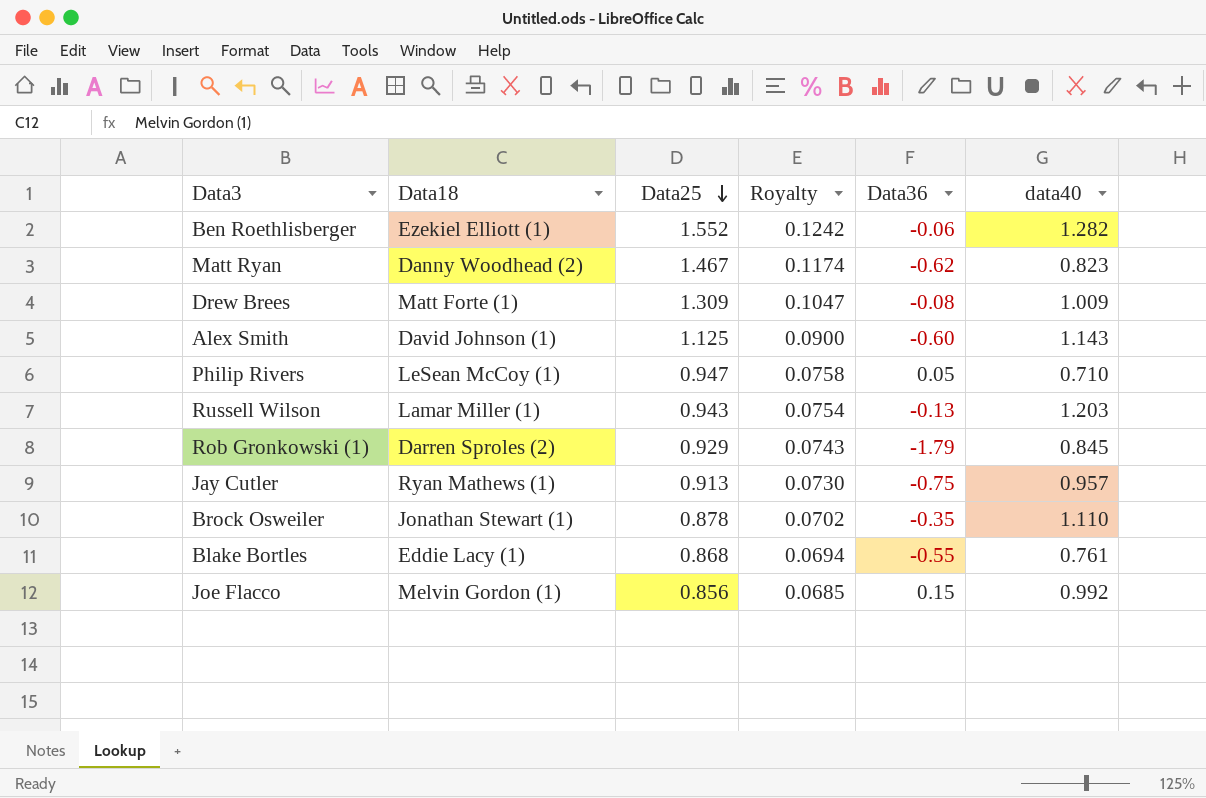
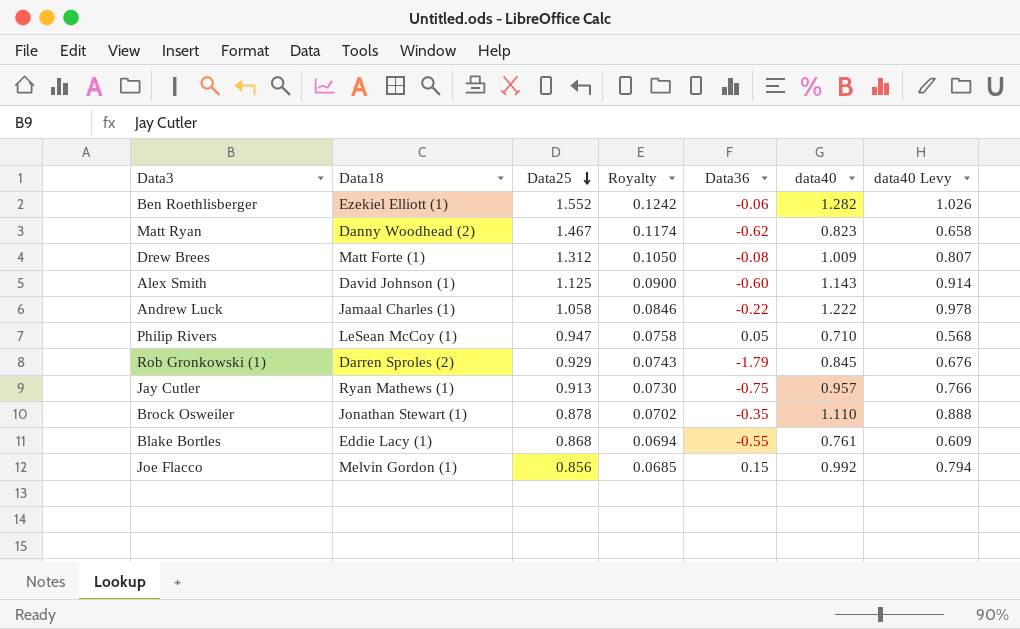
column data40 Levy | formula: none -> [data40] * 0.8
row Russell Wilson: Lamar Miller (1) | 0.943 | 0.0754 | -0.13 | 1.203 -> none
Drew Brees | Data25: 1.309 -> 1.312
Drew Brees | Royalty: 0.1047 -> 0.1050
row Andrew Luck: none -> Jamaal Charles (1) | 1.058 | 0.0846 | -0.22 | 1.222 | 0.978

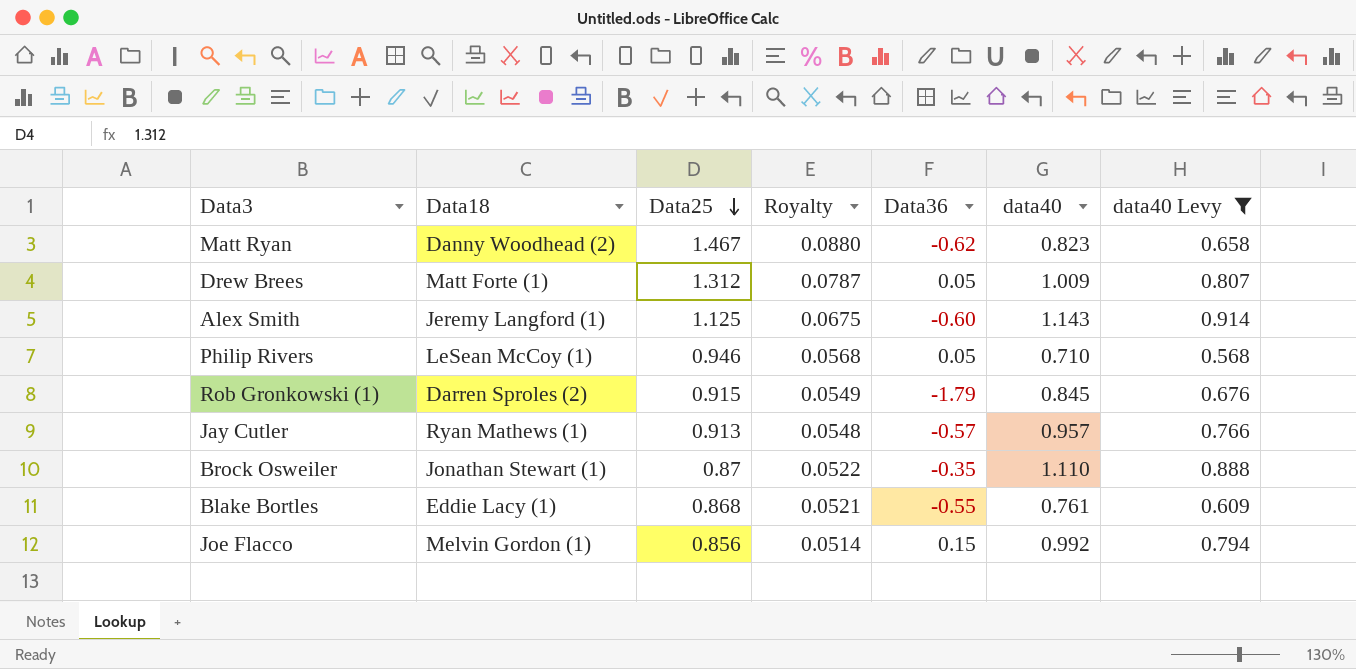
filter: none -> data40 Levy <= 0.914
column Royalty | formula: [Data25] * 0.08 -> [Data25] * 0.06
Drew Brees | Data36: -0.08 -> 0.05
Alex Smith | Data18: David Johnson (1) -> Jeremy Langford (1)
Philip Rivers | Data25: 0.947 -> 0.946
Rob Gronkowski (1) | Data25: 0.929 -> 0.915
Jay Cutler | Data36: -0.75 -> -0.57
Brock Osweiler | Data25: 0.878 -> 0.87

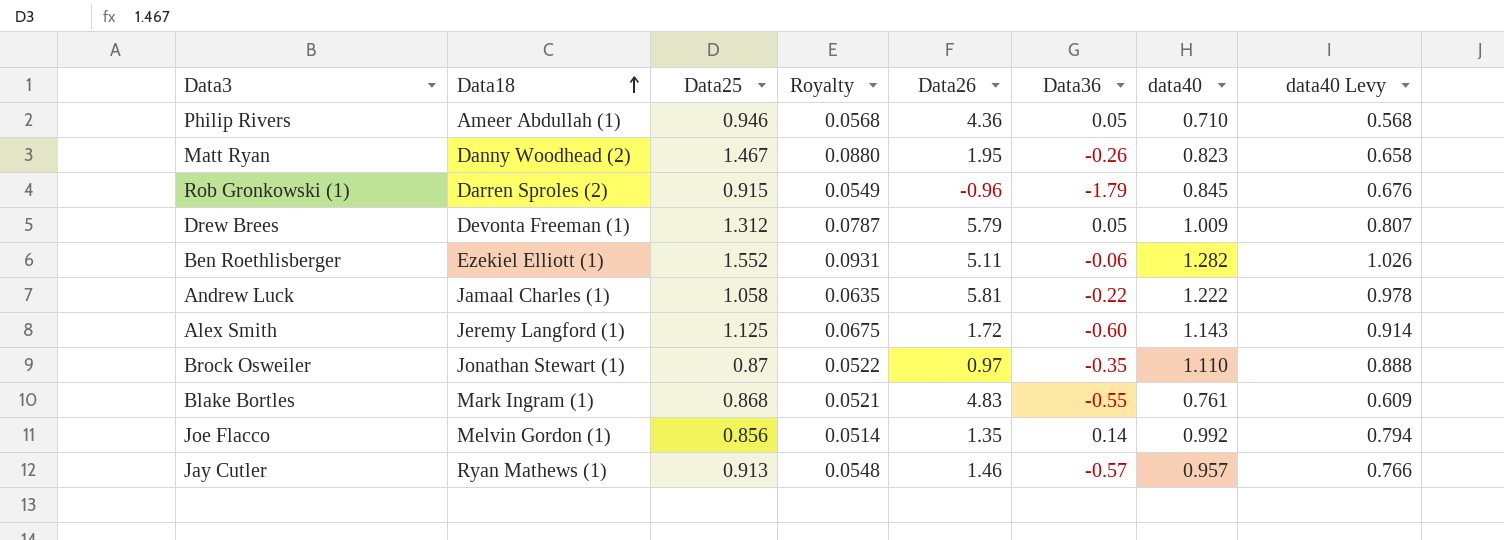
filter: data40 Levy <= 0.914 -> none
row order: Data25 descending -> Data18 ascending
column Data26 | position: none -> 5
Philip Rivers | Data18: LeSean McCoy (1) -> Ameer Abdullah (1)
Matt Ryan | Data36: -0.62 -> -0.26
Drew Brees | Data18: Matt Forte (1) -> Devonta Freeman (1)
Blake Bortles | Data18: Eddie Lacy (1) -> Mark Ingram (1)
Joe Flacco | Data36: 0.15 -> 0.14

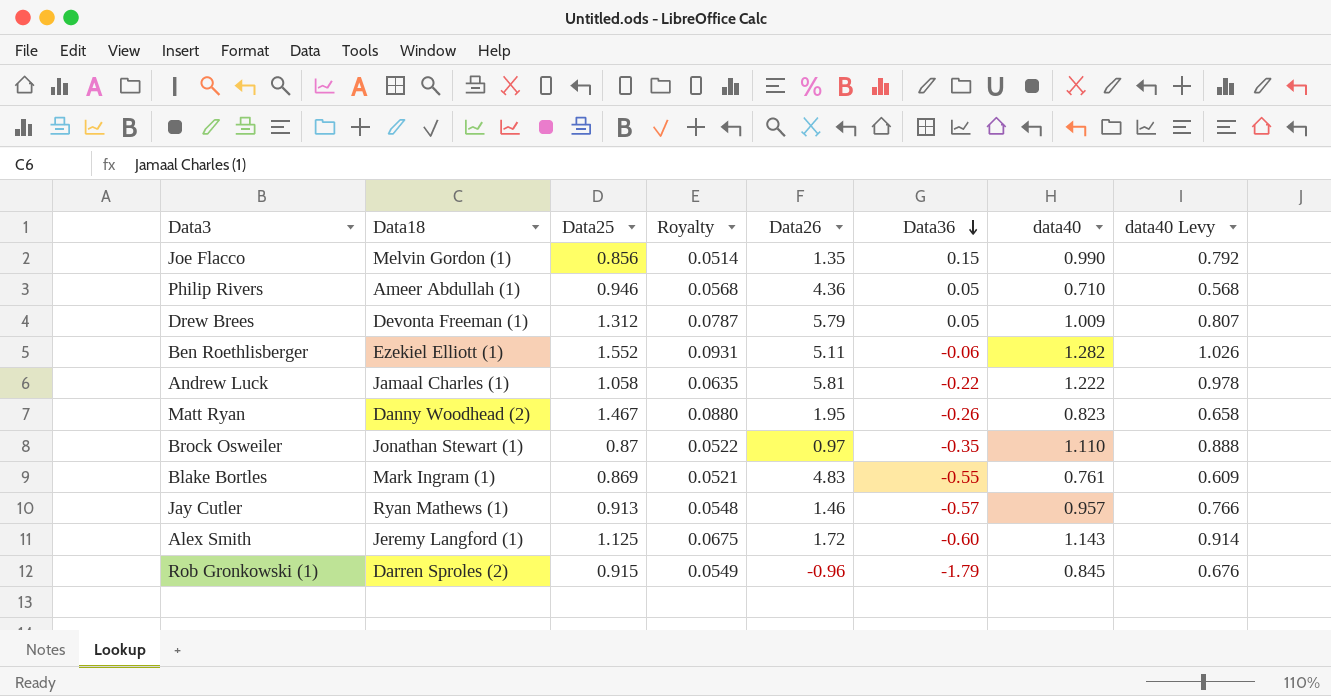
row order: Data18 ascending -> Data36 descending
Joe Flacco | Data36: 0.14 -> 0.15
Joe Flacco | data40: 0.992 -> 0.990
Joe Flacco | data40 Levy: 0.794 -> 0.792
Blake Bortles | Data25: 0.868 -> 0.869

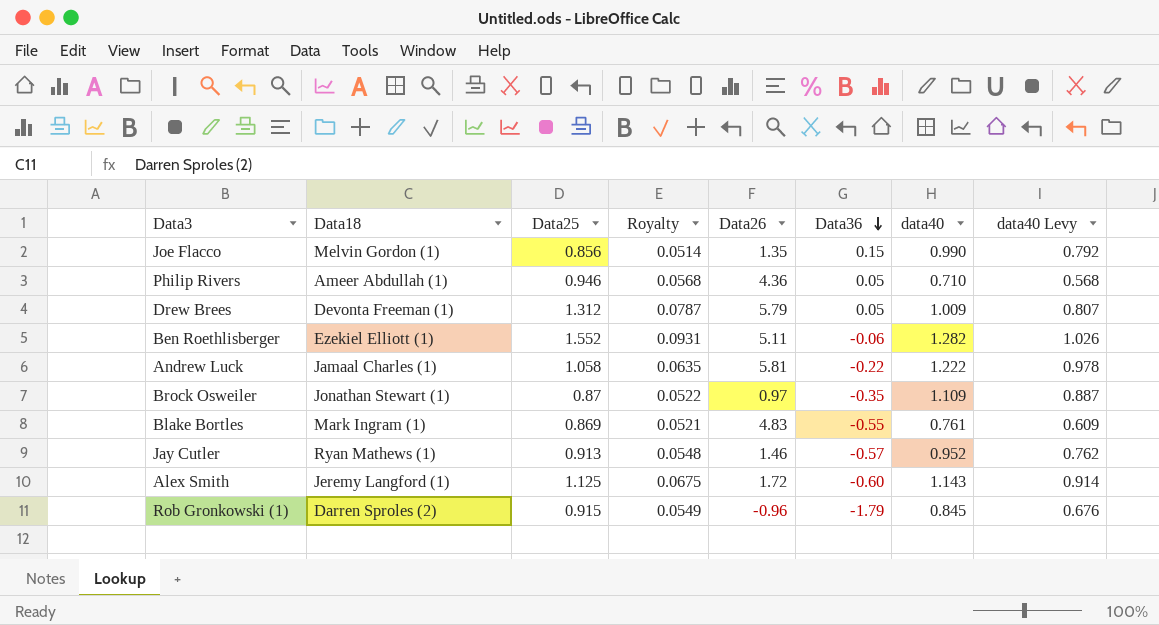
row Matt Ryan: Danny Woodhead (2) | 1.467 | 0.0880 | 1.95 | -0.26 | 0.823 | 0.658 -> none
Brock Osweiler | data40: 1.110 -> 1.109
Brock Osweiler | data40 Levy: 0.888 -> 0.887
Jay Cutler | data40: 0.957 -> 0.952
Jay Cutler | data40 Levy: 0.766 -> 0.762

